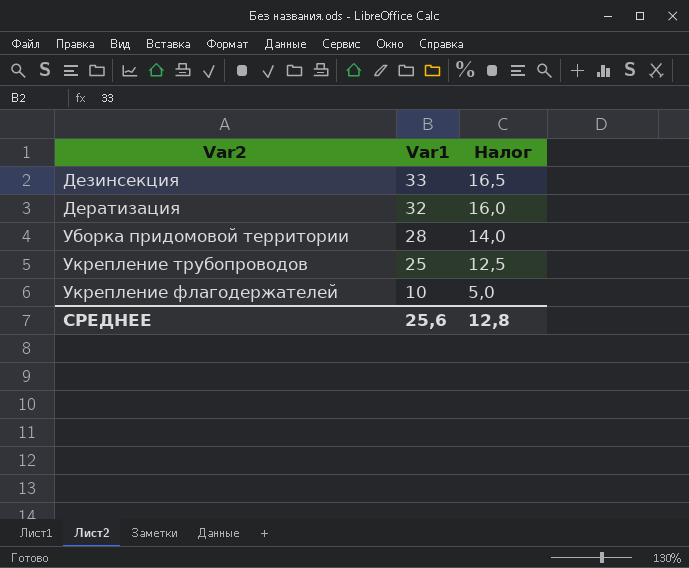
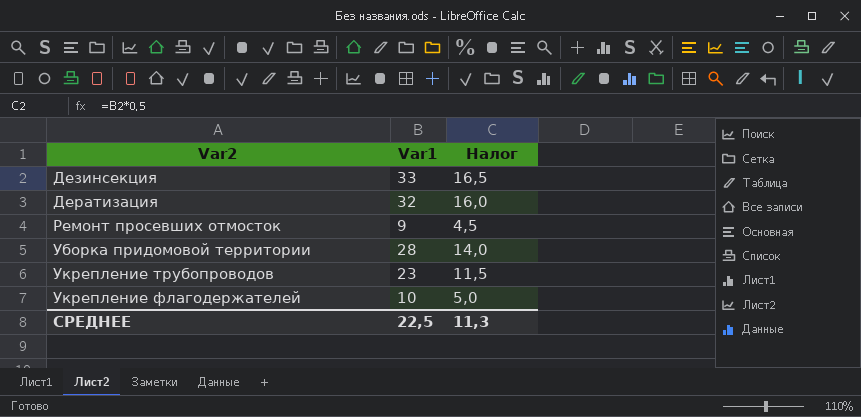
row Ремонт просевших отмосток: none -> 9 | 4,5
Укрепление трубопроводов | Var1: 25 -> 23
Укрепление трубопроводов | Налог: 12,5 -> 11,5
СРЕДНЕЕ | Var1: 25,6 -> 22,5
СРЕДНЕЕ | Налог: 12,8 -> 11,3

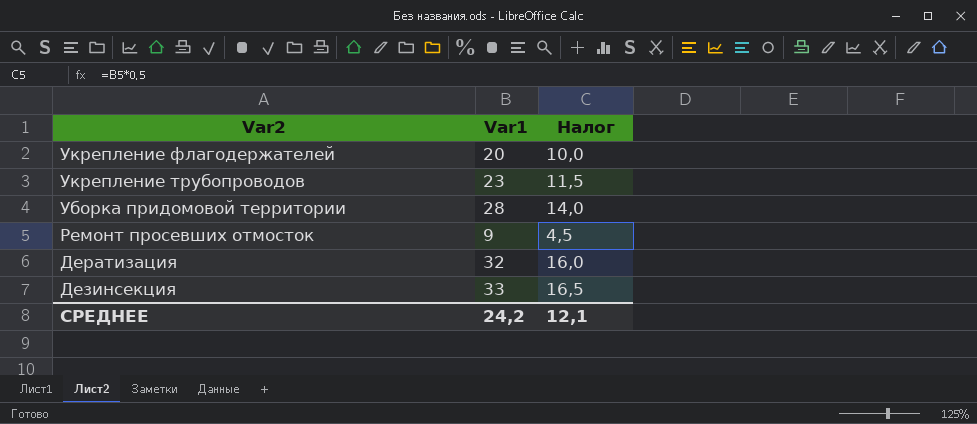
row order: Var2 ascending -> Var2 descending
Укрепление флагодержателей | Var1: 10 -> 20
Укрепление флагодержателей | Налог: 5,0 -> 10,0
СРЕДНЕЕ | Var1: 22,5 -> 24,2
СРЕДНЕЕ | Налог: 11,3 -> 12,1

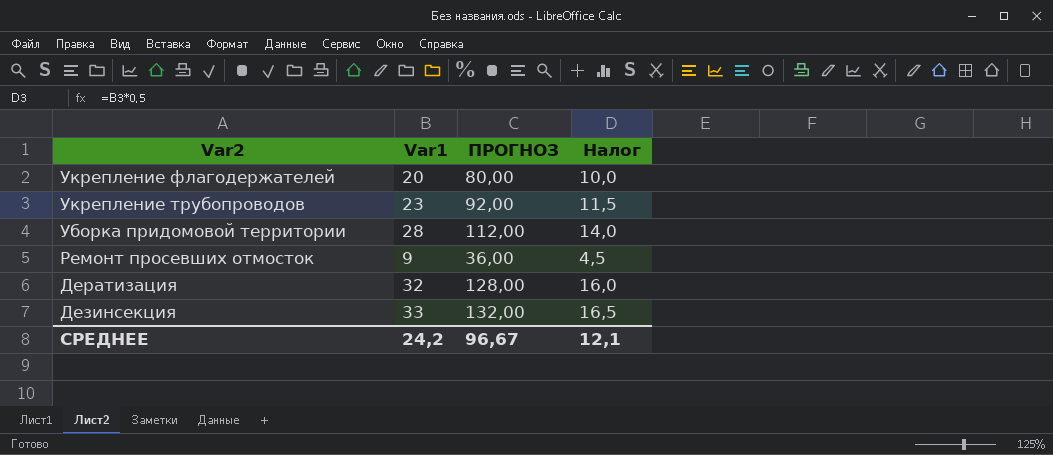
column ПРОГНОЗ | formula: none -> [Var1] * 4

